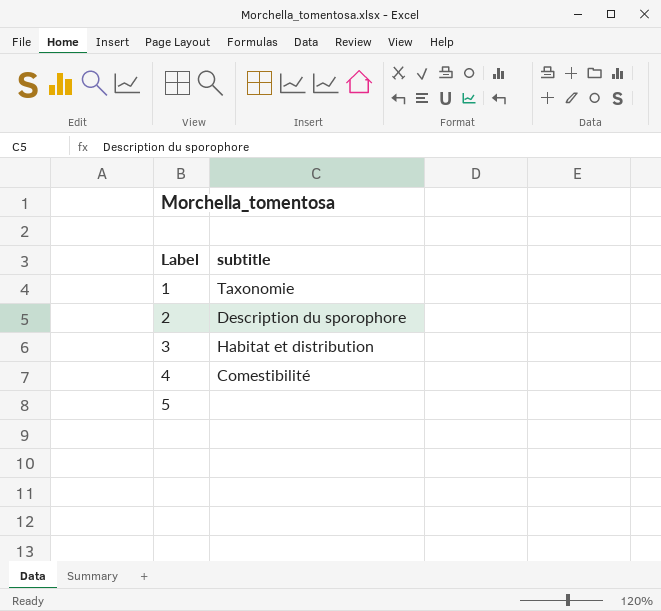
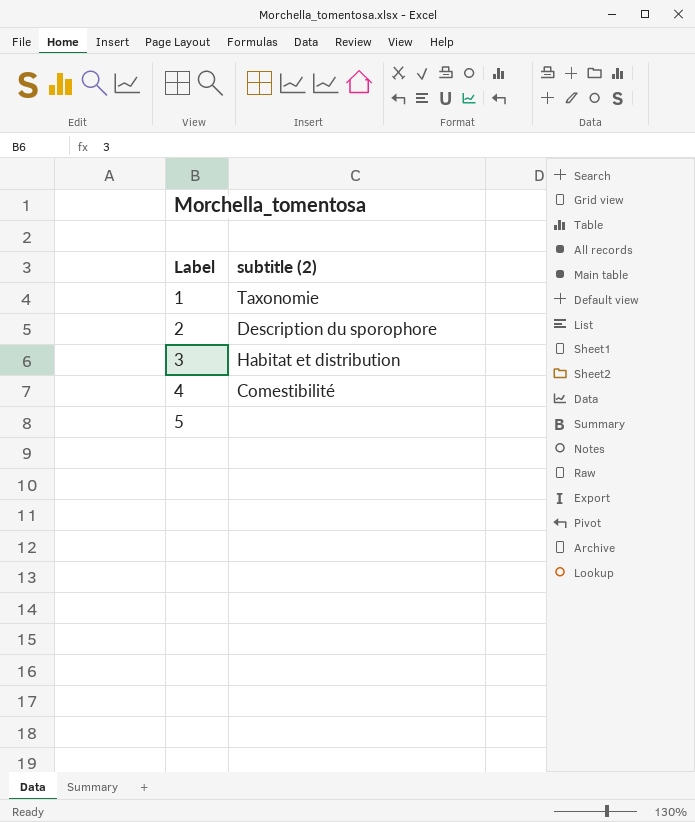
column name: subtitle -> subtitle (2)

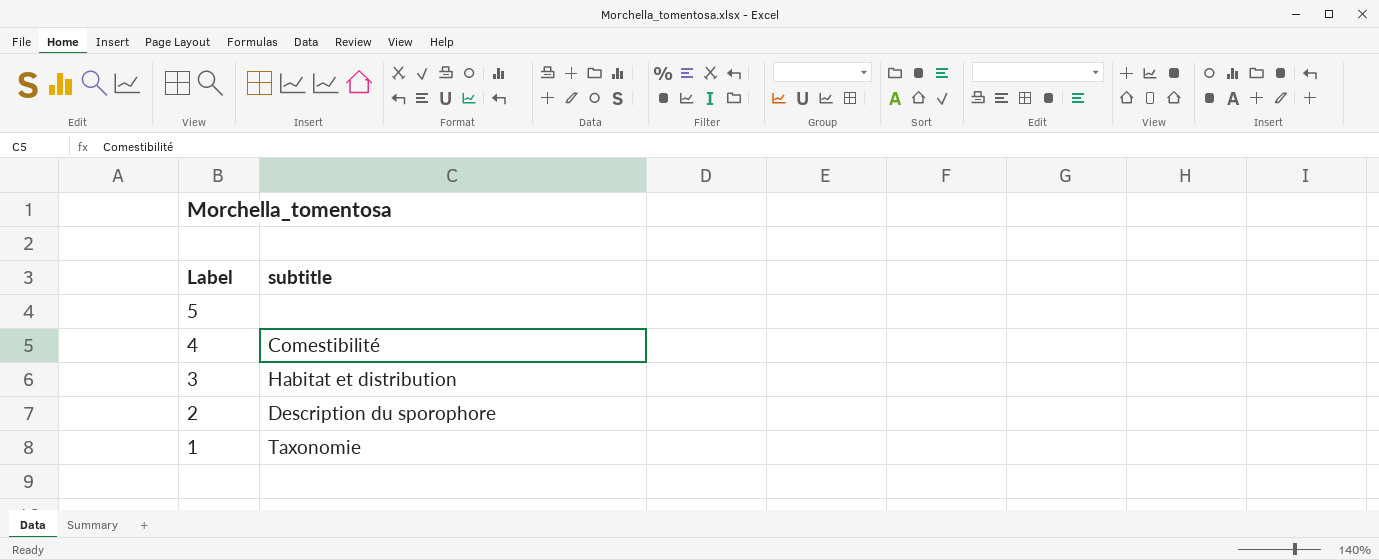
row order: Label ascending -> Label descending
column name: subtitle (2) -> subtitle

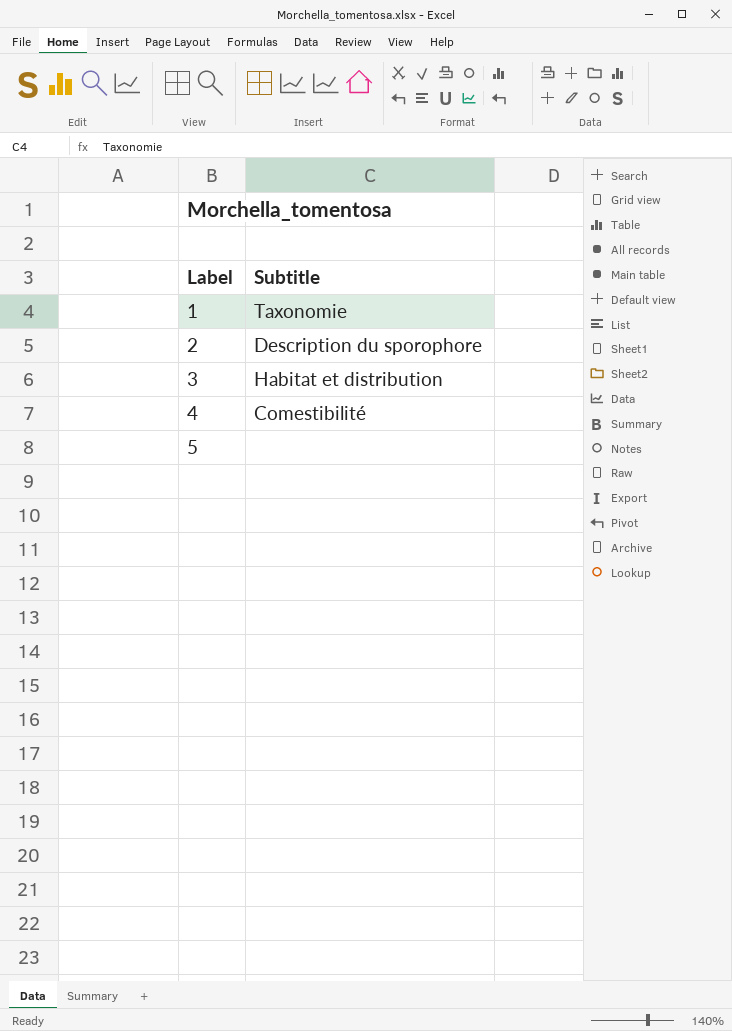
row order: Label descending -> Label ascending
column name: subtitle -> Subtitle

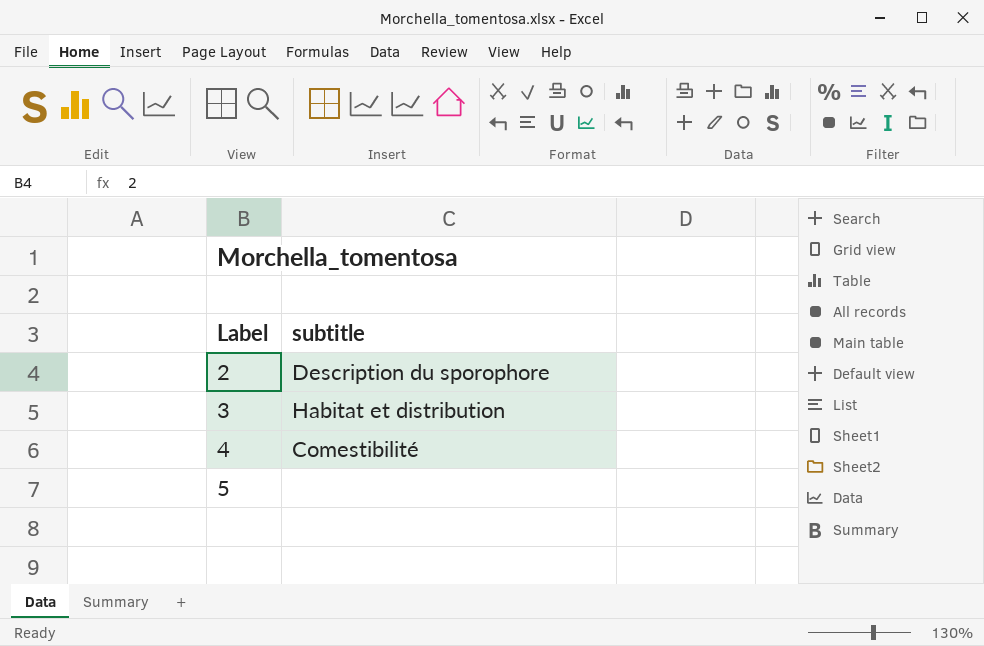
column name: Subtitle -> subtitle
row 1: Taxonomie -> none

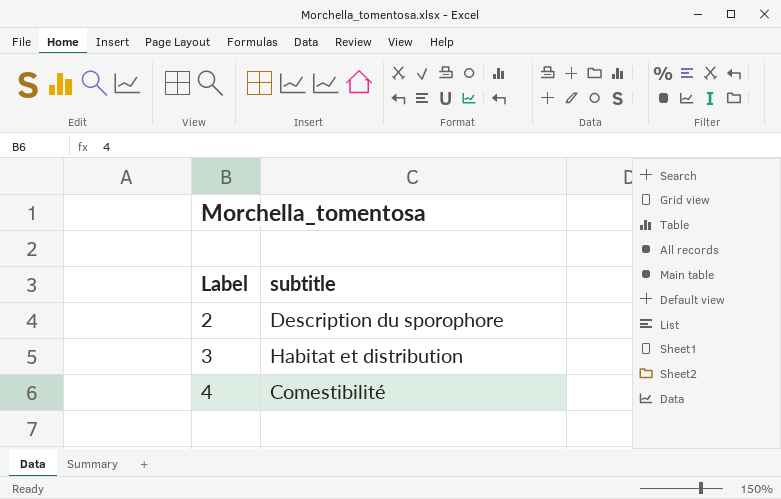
row 5: none -> none

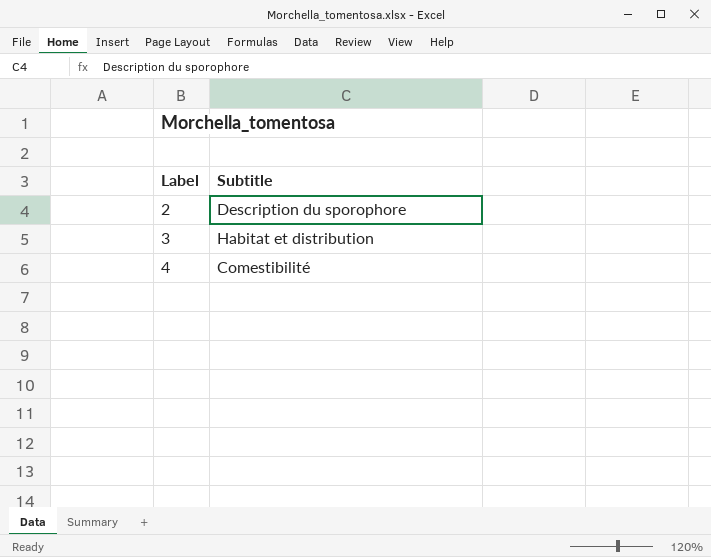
column name: subtitle -> Subtitle

